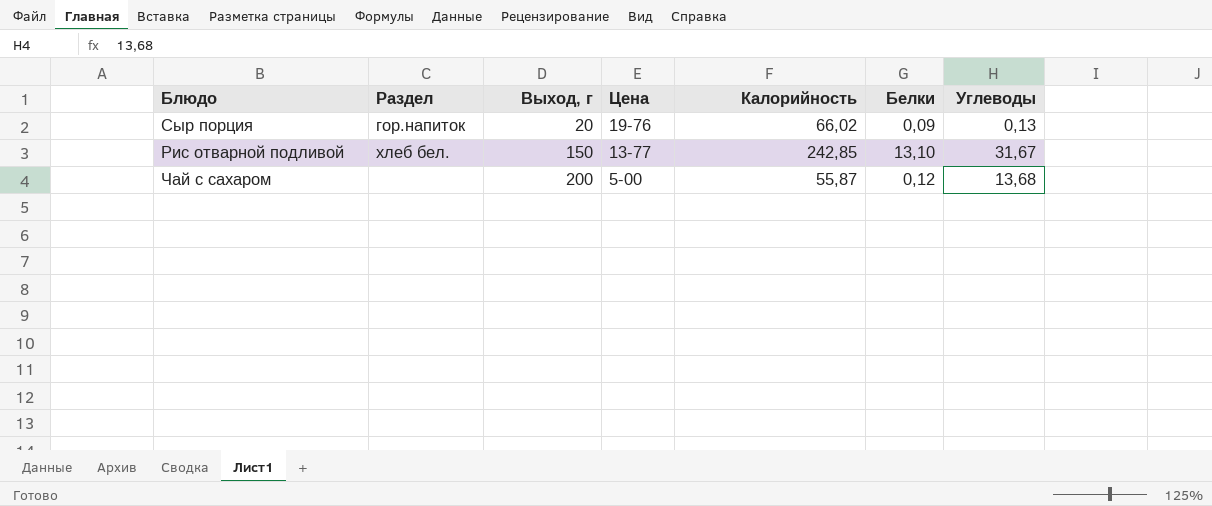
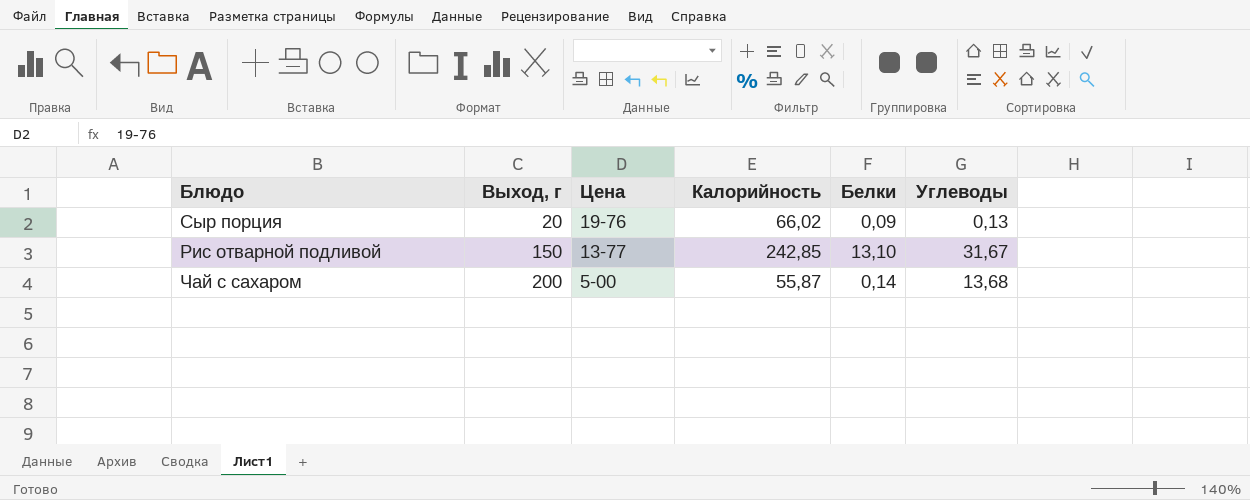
column Раздел | position: 2 -> none
Чай с сахаром | Белки: 0,12 -> 0,14

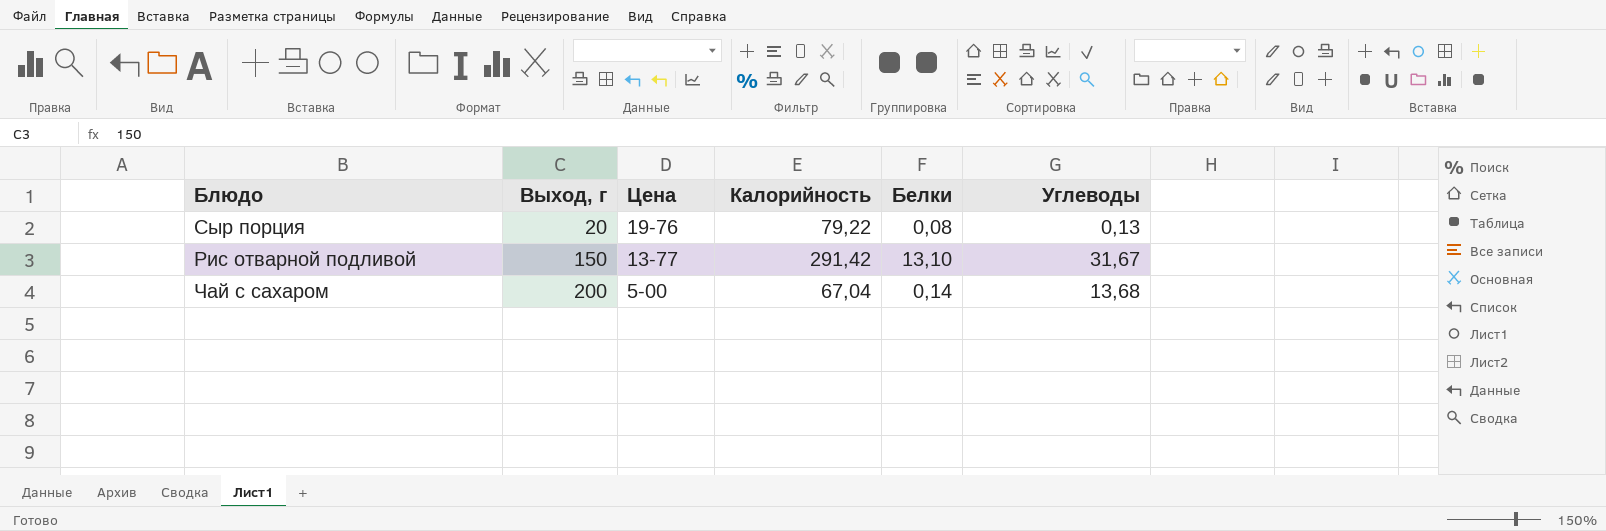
Сыр порция | Калорийность: 66,02 -> 79,22
Сыр порция | Белки: 0,09 -> 0,08
Рис отварной подливой | Калорийность: 242,85 -> 291,42
Чай с сахаром | Калорийность: 55,87 -> 67,04

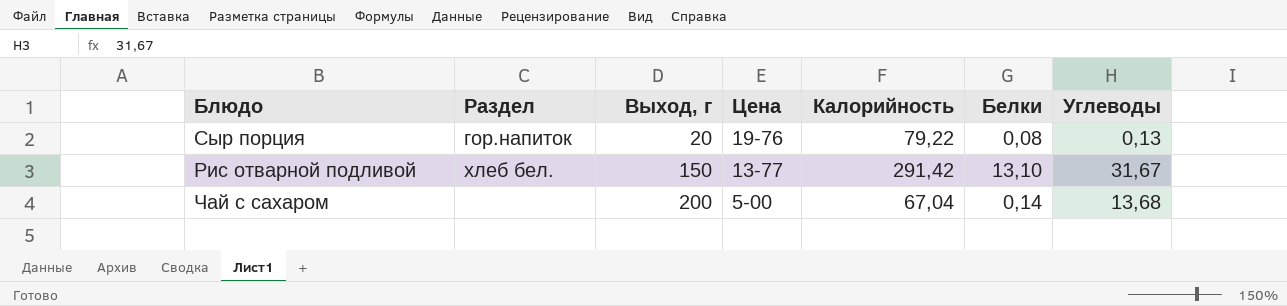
column Раздел | position: none -> 2

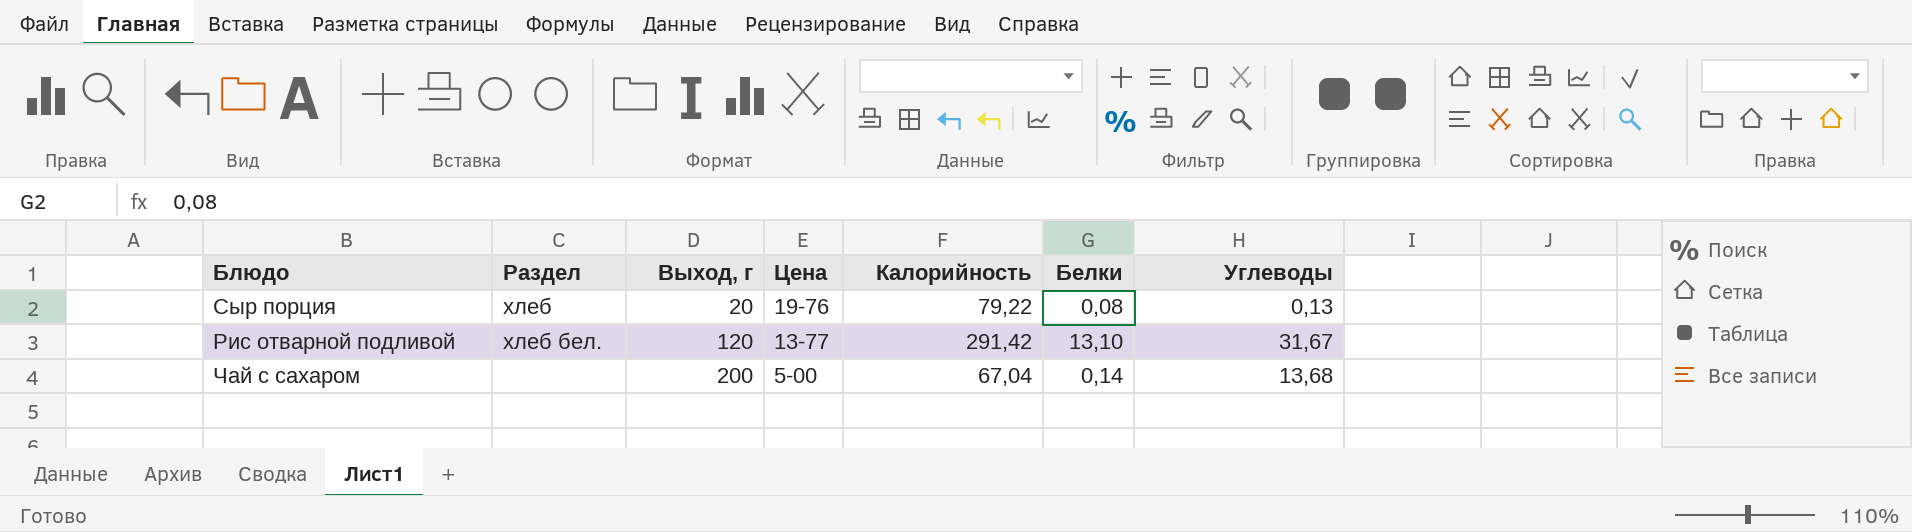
Сыр порция | Раздел: гор.напиток -> хлеб
Рис отварной подливой | Выход, г: 150 -> 120

